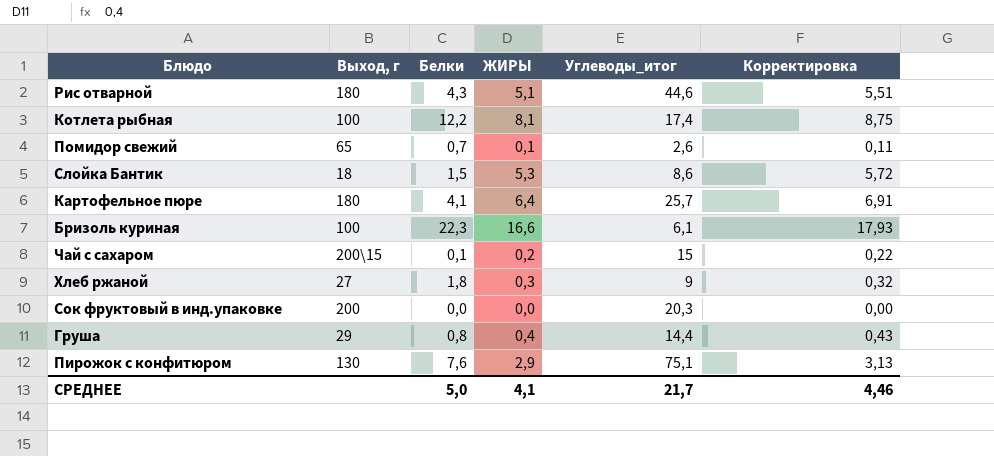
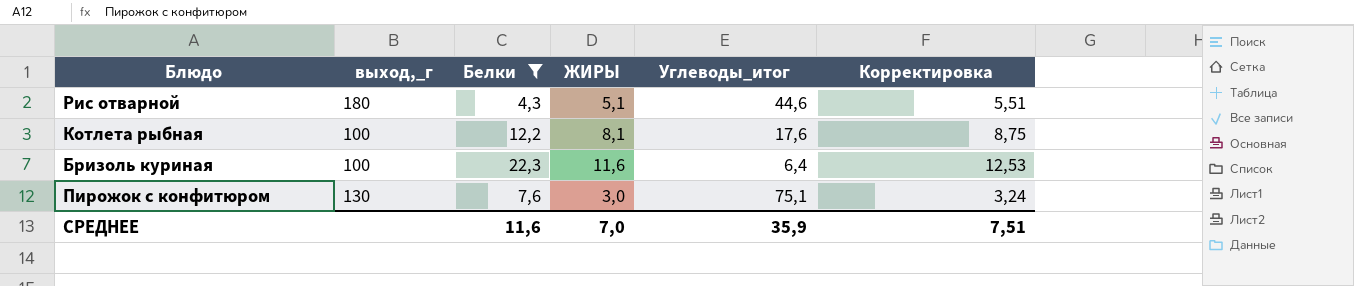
filter: none -> Белки >= 4,3
column name: Выход, г -> выход,_г
Котлета рыбная | Углеводы_итог: 17,4 -> 17,6
Бризоль куриная | ЖИРЫ: 16,6 -> 11,6
Бризоль куриная | Углеводы_итог: 6,1 -> 6,4
Бризоль куриная | Корректировка: 17,93 -> 12,53
Пирожок с конфитюром | ЖИРЫ: 2,9 -> 3,0
Пирожок с конфитюром | Корректировка: 3,13 -> 3,24
СРЕДНЕЕ | Белки: 5,0 -> 11,6
СРЕДНЕЕ | ЖИРЫ: 4,1 -> 7,0
СРЕДНЕЕ | Углеводы_итог: 21,7 -> 35,9
СРЕДНЕЕ | Корректировка: 4,46 -> 7,51

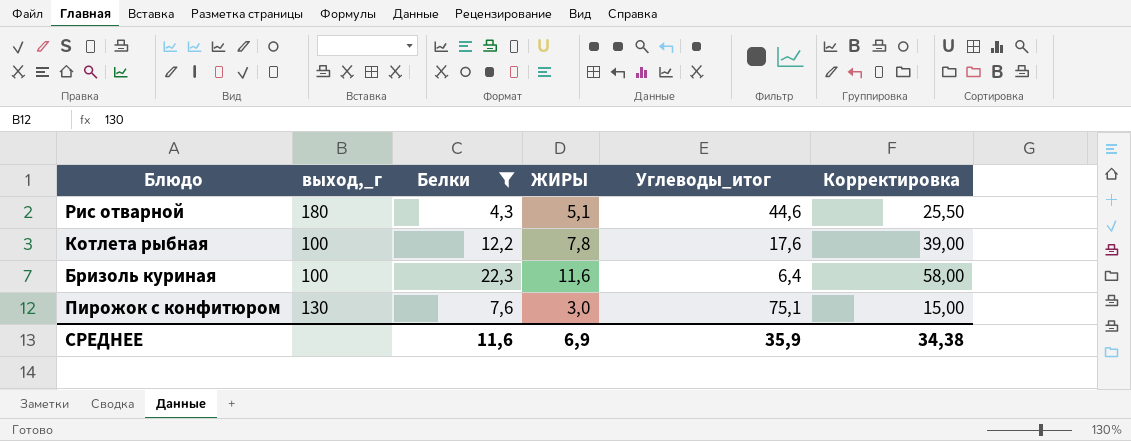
column Корректировка | formula: [ЖИРЫ] * 1,08 -> [ЖИРЫ] * 5
Котлета рыбная | ЖИРЫ: 8,1 -> 7,8
СРЕДНЕЕ | ЖИРЫ: 7,0 -> 6,9
СРЕДНЕЕ | Корректировка: 7,51 -> 34,38

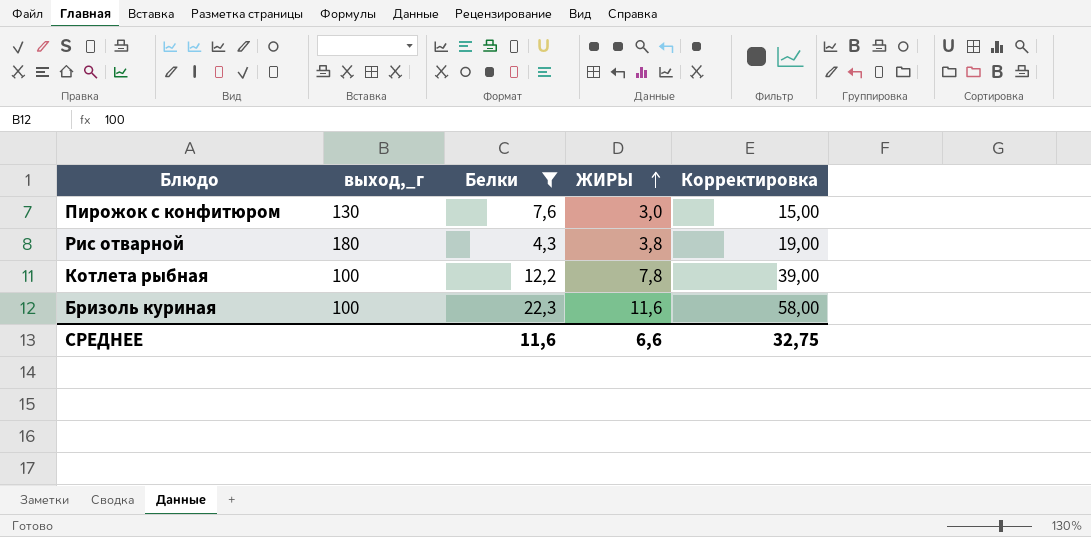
row order: none -> ЖИРЫ ascending
column Углеводы_итог | position: 5 -> none
Рис отварной | ЖИРЫ: 5,1 -> 3,8
Рис отварной | Корректировка: 25,50 -> 19,00
СРЕДНЕЕ | ЖИРЫ: 6,9 -> 6,6
СРЕДНЕЕ | Корректировка: 34,38 -> 32,75

